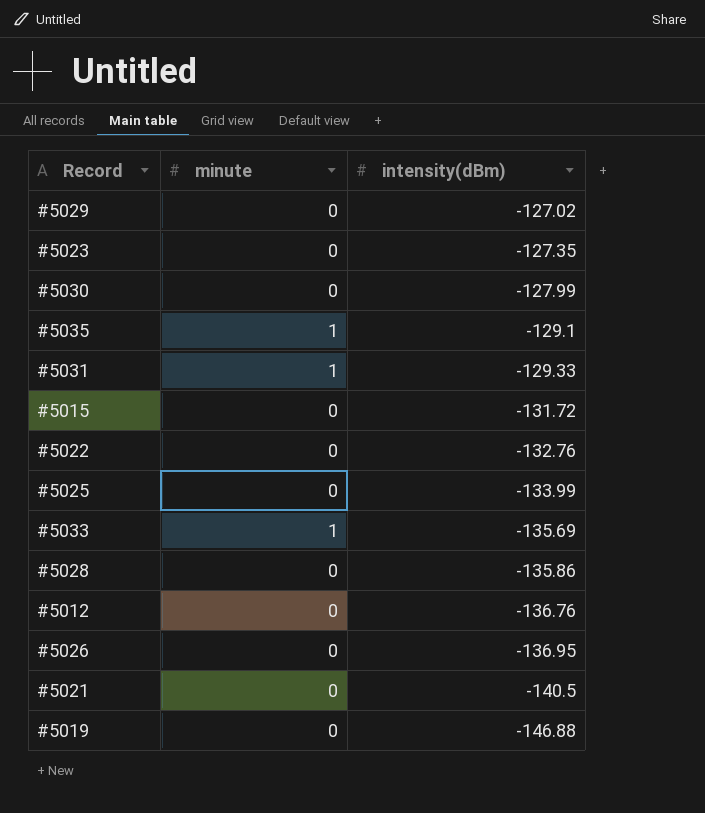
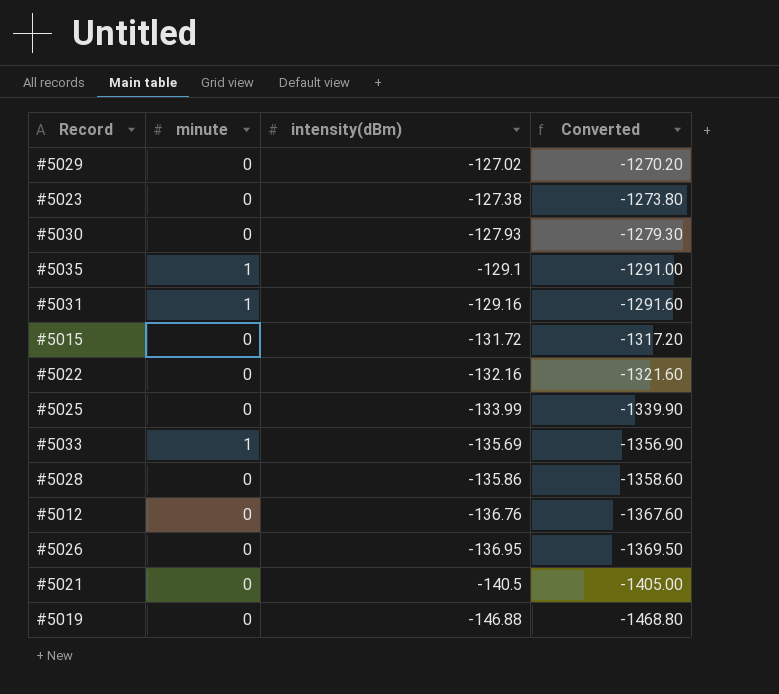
column Converted | formula: none -> [intensity(dBm)] * 10
#5023 | intensity(dBm): -127.35 -> -127.38
#5030 | intensity(dBm): -127.99 -> -127.93
#5031 | intensity(dBm): -129.33 -> -129.16
#5022 | intensity(dBm): -132.76 -> -132.16

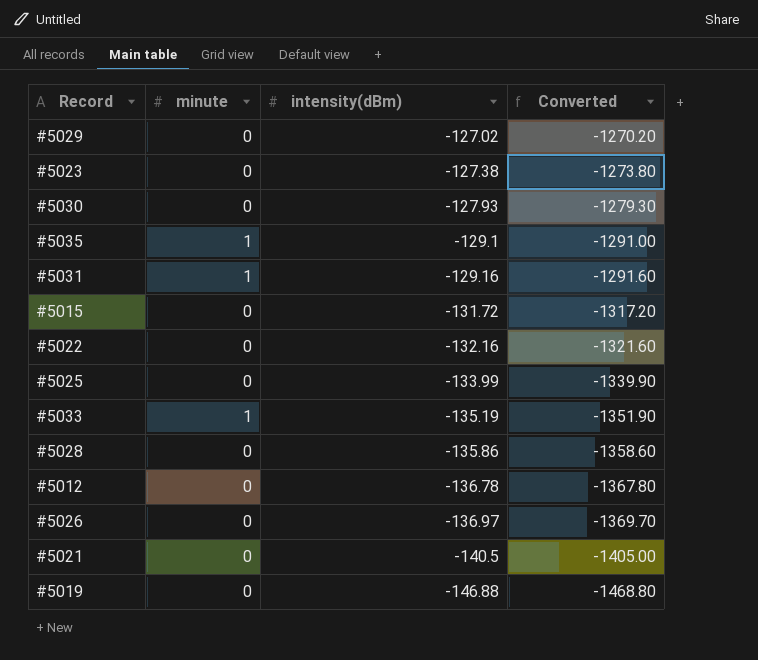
#5033 | intensity(dBm): -135.69 -> -135.19
#5033 | Converted: -1356.90 -> -1351.90
#5012 | intensity(dBm): -136.76 -> -136.78
#5012 | Converted: -1367.60 -> -1367.80
#5026 | intensity(dBm): -136.95 -> -136.97
#5026 | Converted: -1369.50 -> -1369.70

